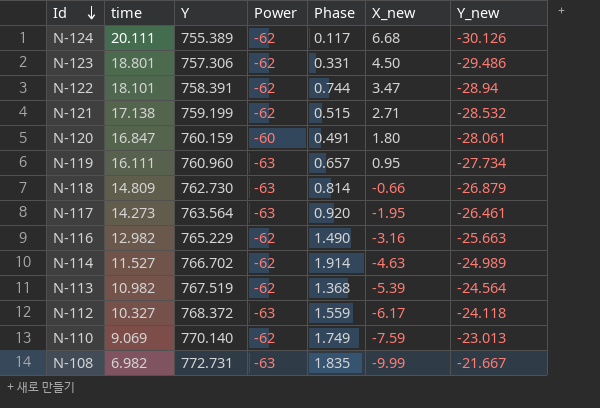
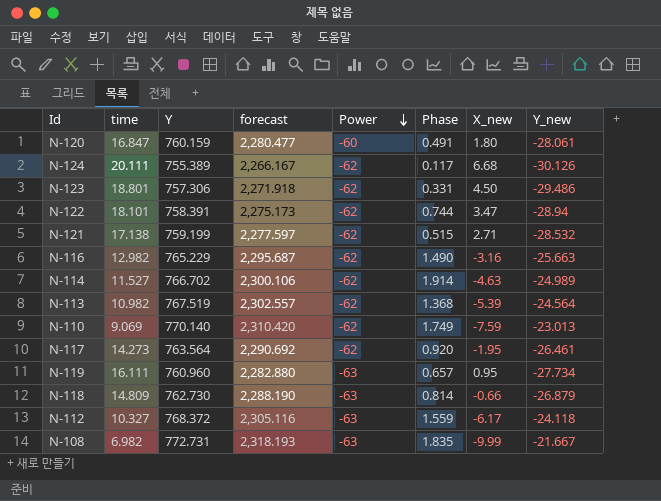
row order: Id descending -> Power descending
column forecast | formula: none -> [Y] * 3
N-117 | Power: -63 -> -62

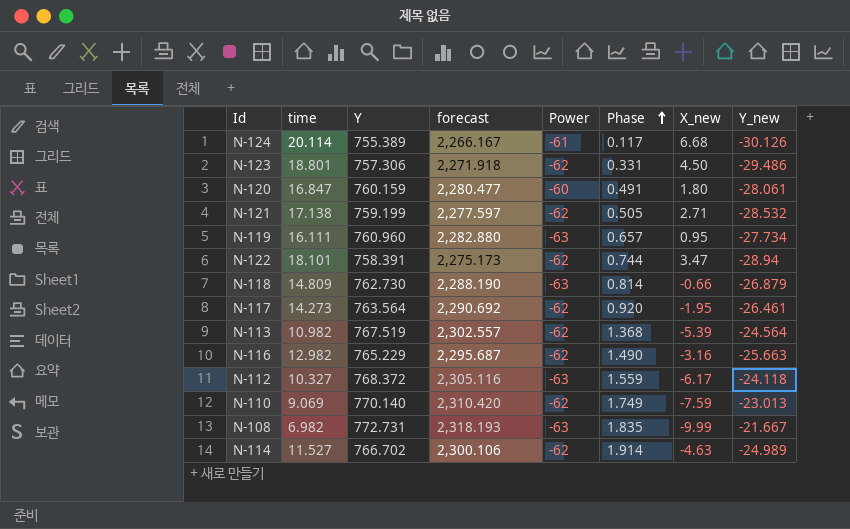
row order: Power descending -> Phase ascending
N-124 | time: 20.111 -> 20.114
N-124 | Power: -62 -> -61
N-121 | Phase: 0.515 -> 0.505

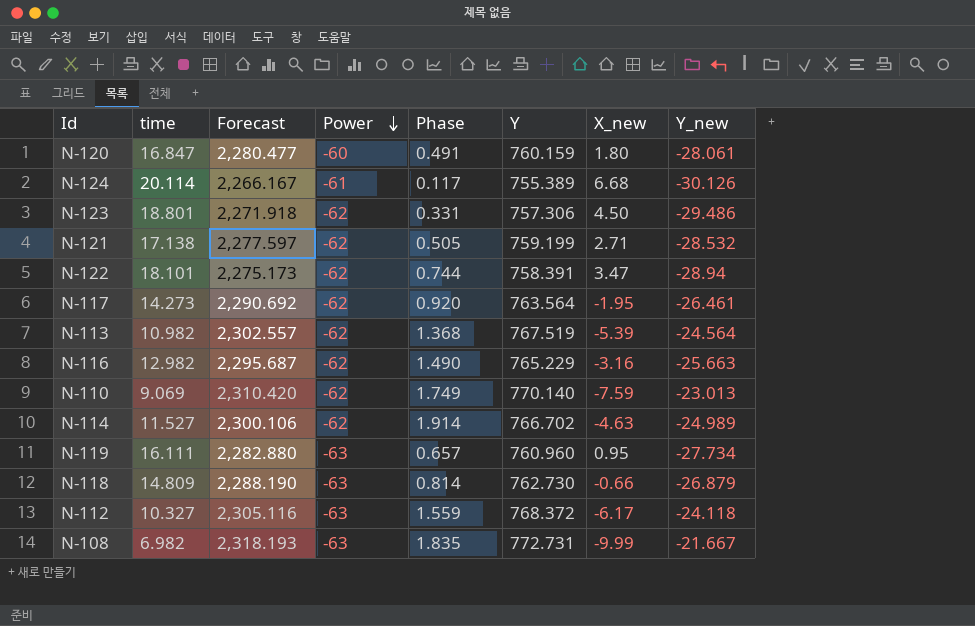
row order: Phase ascending -> Power descending
column name: forecast -> Forecast
column Y | position: 3 -> 6

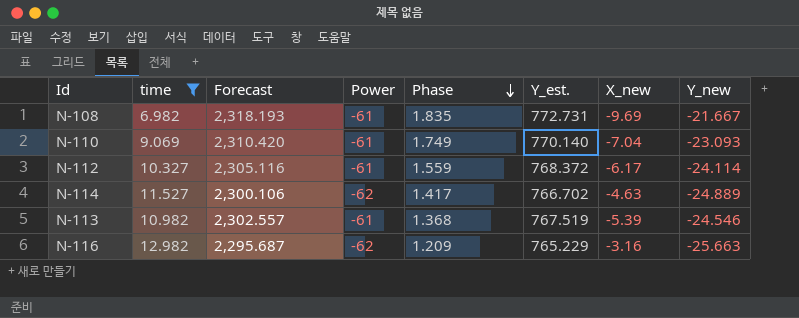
filter: none -> time <= 12.982
row order: Power descending -> Phase descending
column name: Y -> Y_est.
N-108 | Power: -63 -> -61
N-108 | X_new: -9.99 -> -9.69
N-110 | Power: -62 -> -61
N-110 | X_new: -7.59 -> -7.04
N-110 | Y_new: -23.013 -> -23.093
N-112 | Power: -63 -> -61
N-112 | Y_new: -24.118 -> -24.114
N-114 | Phase: 1.914 -> 1.417
N-114 | Y_new: -24.989 -> -24.889
N-113 | Power: -62 -> -61
N-113 | Y_new: -24.564 -> -24.546
N-116 | Phase: 1.490 -> 1.209

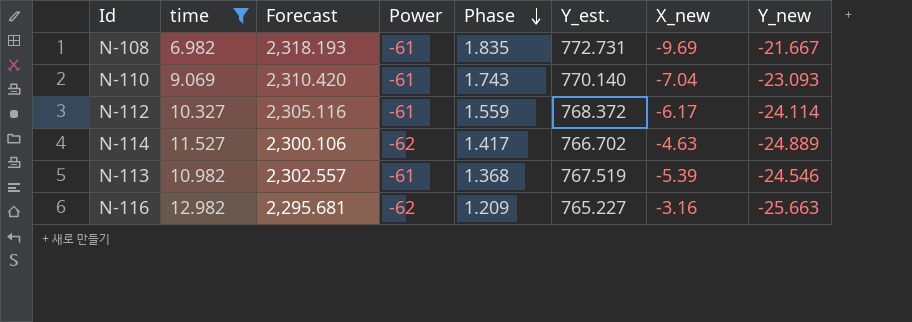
N-110 | Phase: 1.749 -> 1.743
N-116 | Forecast: 2,295.687 -> 2,295.681
N-116 | Y_est.: 765.229 -> 765.227

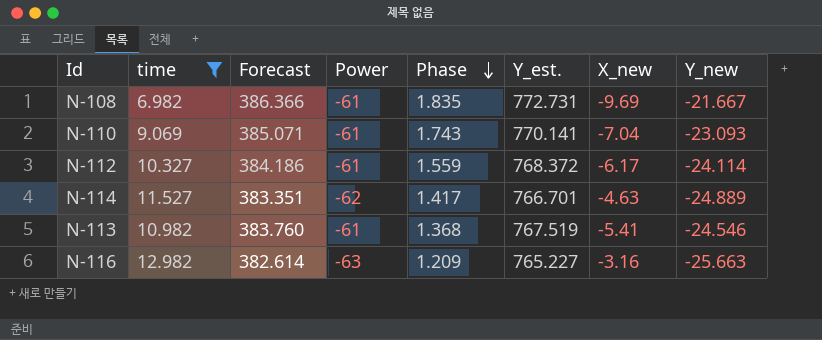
column Forecast | formula: [Y_est.] * 3 -> [Y_est.] * 0.5
N-110 | Y_est.: 770.140 -> 770.141
N-114 | Y_est.: 766.702 -> 766.701
N-113 | X_new: -5.39 -> -5.41
N-116 | Power: -62 -> -63

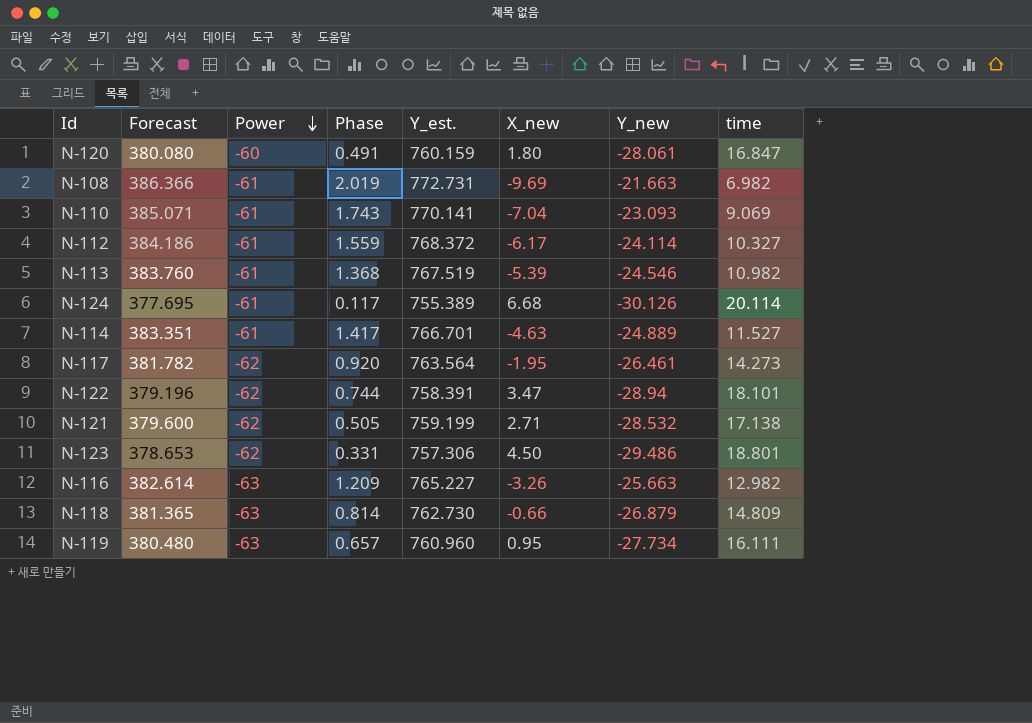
filter: time <= 12.982 -> none
row order: Phase descending -> Power descending
column time | position: 2 -> 8
N-108 | Phase: 1.835 -> 2.019
N-108 | Y_new: -21.667 -> -21.663
N-113 | X_new: -5.41 -> -5.39
N-114 | Power: -62 -> -61
N-116 | X_new: -3.16 -> -3.26

